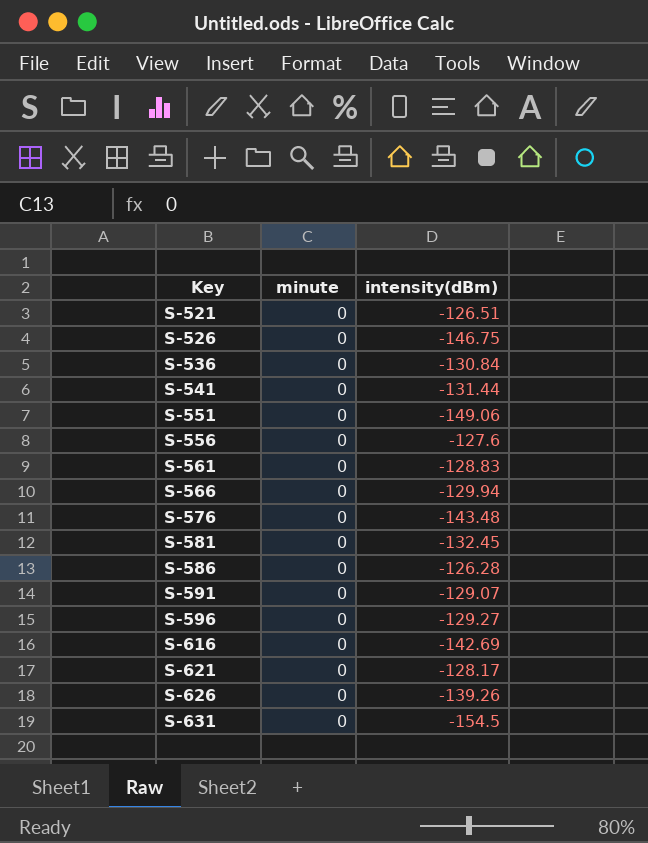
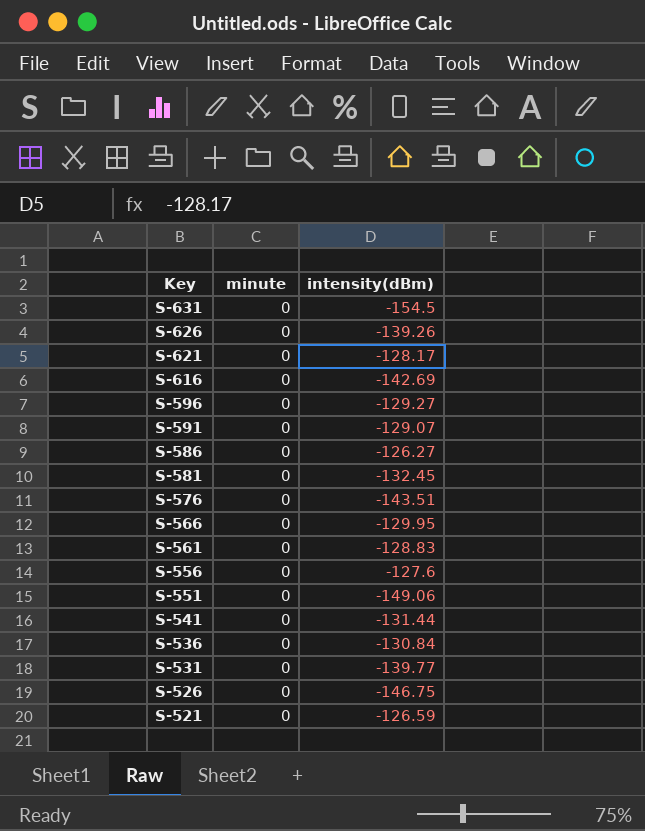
row order: Key ascending -> Key descending
S-586 | intensity(dBm): -126.28 -> -126.27
S-576 | intensity(dBm): -143.48 -> -143.51
S-566 | intensity(dBm): -129.94 -> -129.95
row S-531: none -> 0 | -139.77
S-521 | intensity(dBm): -126.51 -> -126.59

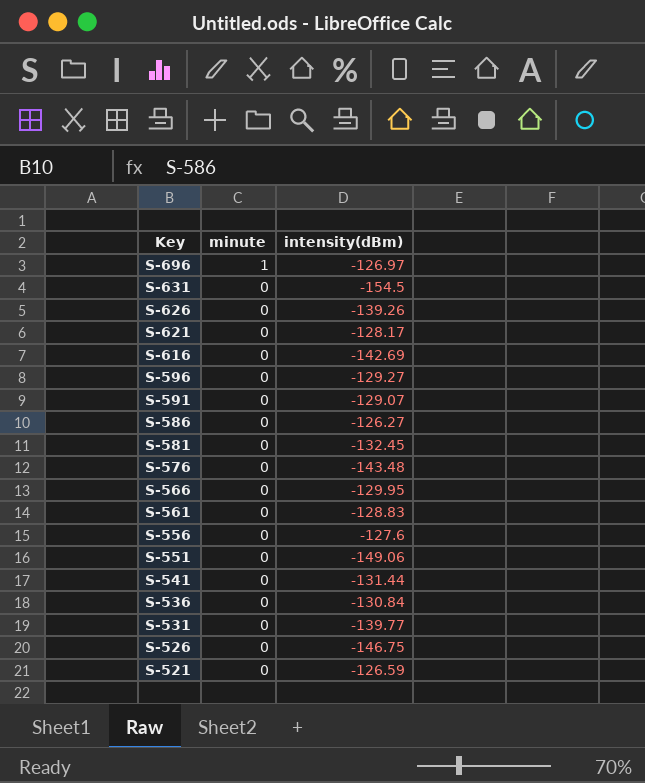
row S-696: none -> 1 | -126.97
S-576 | intensity(dBm): -143.51 -> -143.48

